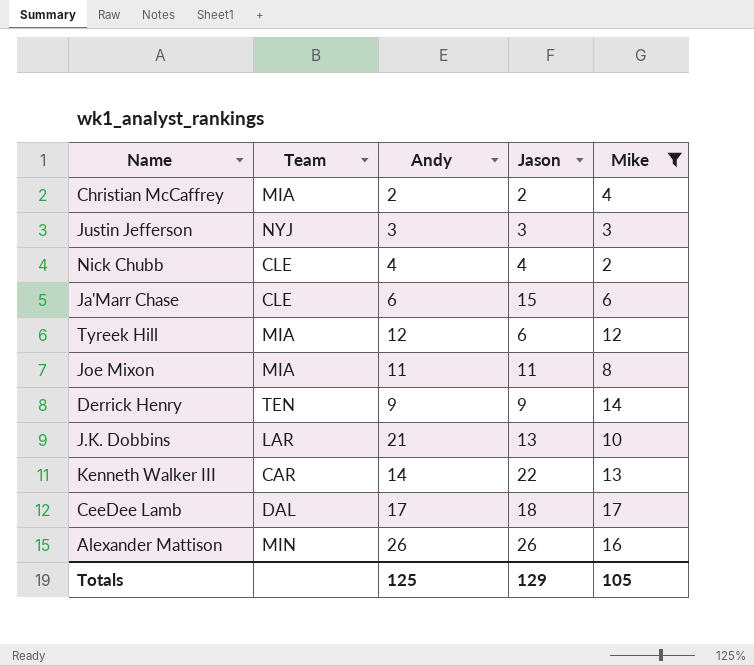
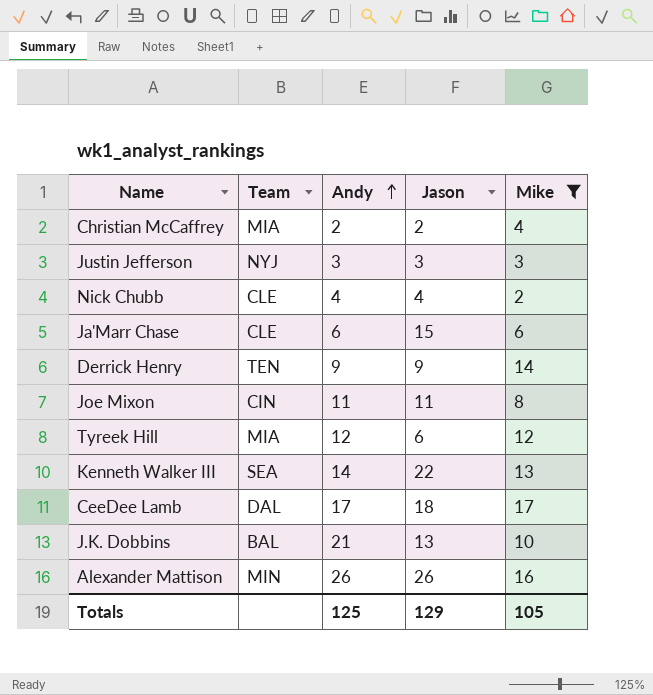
row order: none -> Andy ascending
Joe Mixon | Team: MIA -> CIN
Kenneth Walker III | Team: CAR -> SEA
J.K. Dobbins | Team: LAR -> BAL

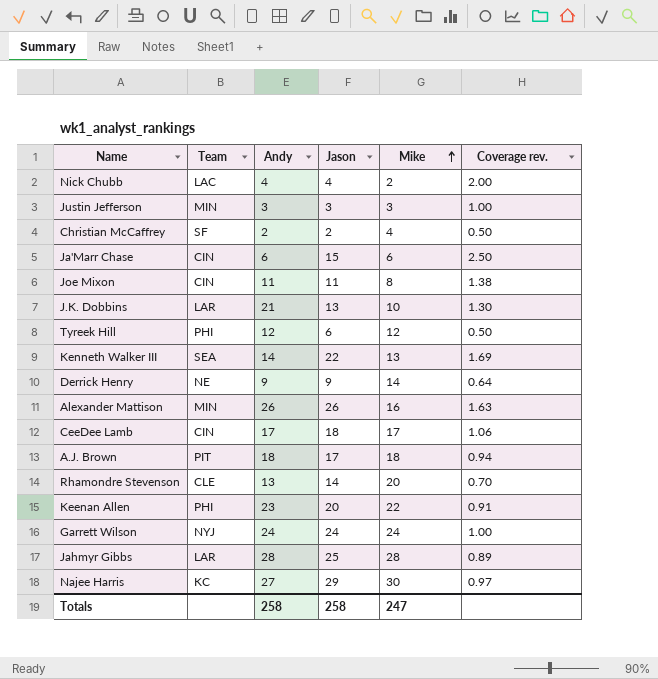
filter: Mike <= 17 -> none
row order: Andy ascending -> Mike ascending
column Coverage rev. | formula: none -> [Jason] / [Mike]
Nick Chubb | Team: CLE -> LAC
Justin Jefferson | Team: NYJ -> MIN
Christian McCaffrey | Team: MIA -> SF
Ja'Marr Chase | Team: CLE -> CIN
J.K. Dobbins | Team: BAL -> LAR
Tyreek Hill | Team: MIA -> PHI
Derrick Henry | Team: TEN -> NE
CeeDee Lamb | Team: DAL -> CIN
Totals | Andy: 125 -> 258
Totals | Jason: 129 -> 258
Totals | Mike: 105 -> 247

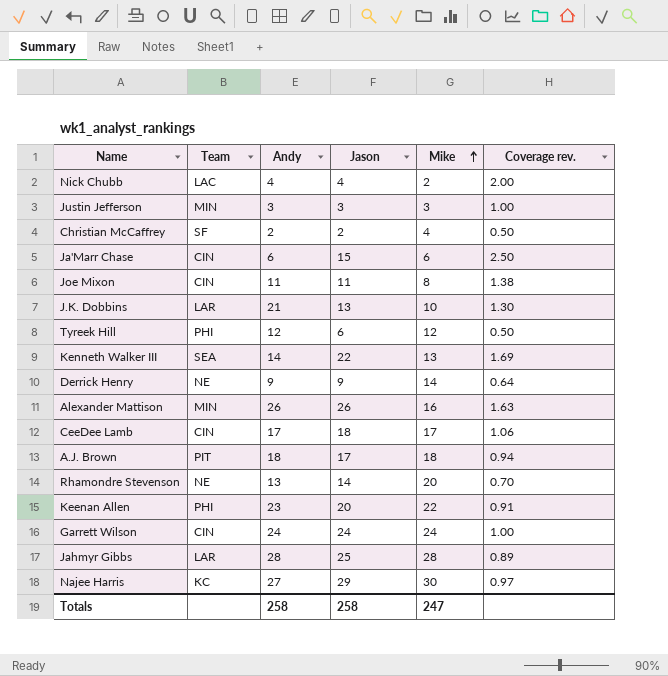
Rhamondre Stevenson | Team: CLE -> NE
Garrett Wilson | Team: NYJ -> CIN

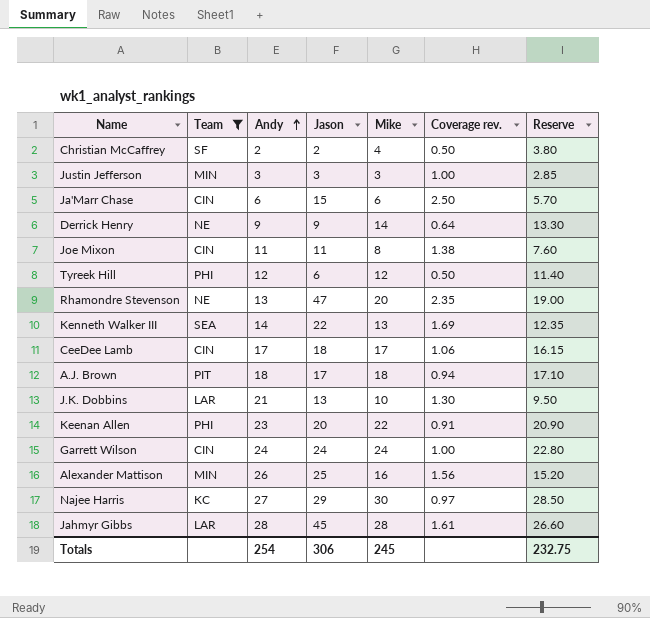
filter: none -> Team != LAC
row order: Mike ascending -> Andy ascending
column Reserve | formula: none -> [Mike] * 0.95
Rhamondre Stevenson | Jason: 14 -> 47
Rhamondre Stevenson | Coverage rev.: 0.70 -> 2.35
Alexander Mattison | Jason: 26 -> 25
Alexander Mattison | Coverage rev.: 1.63 -> 1.56
Jahmyr Gibbs | Jason: 25 -> 45
Jahmyr Gibbs | Coverage rev.: 0.89 -> 1.61
Totals | Andy: 258 -> 254
Totals | Jason: 258 -> 306
Totals | Mike: 247 -> 245

